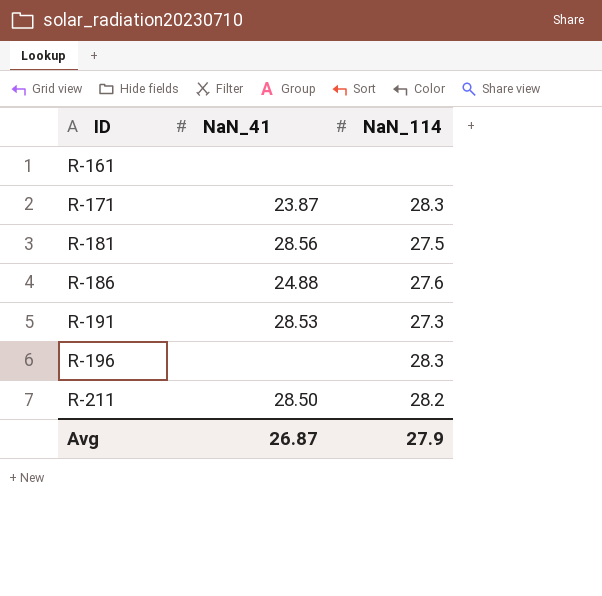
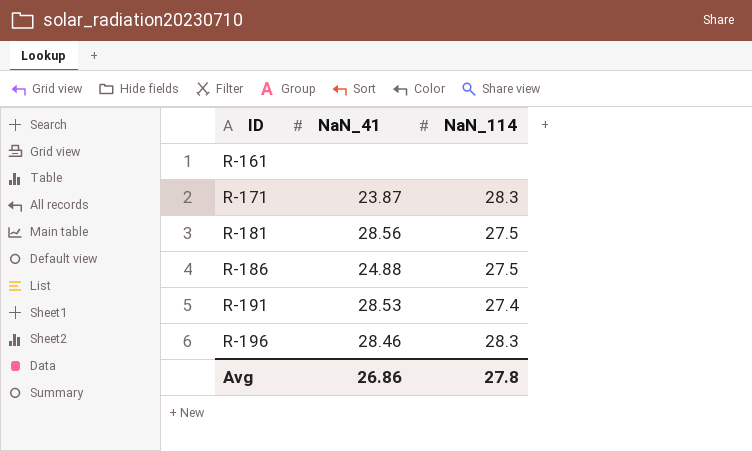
row R-211: 28.50 | 28.2 -> none
R-186 | NaN_114: 27.6 -> 27.5
R-191 | NaN_114: 27.3 -> 27.4
R-196 | NaN_41: none -> 28.46
Avg | NaN_41: 26.87 -> 26.86
Avg | NaN_114: 27.9 -> 27.8

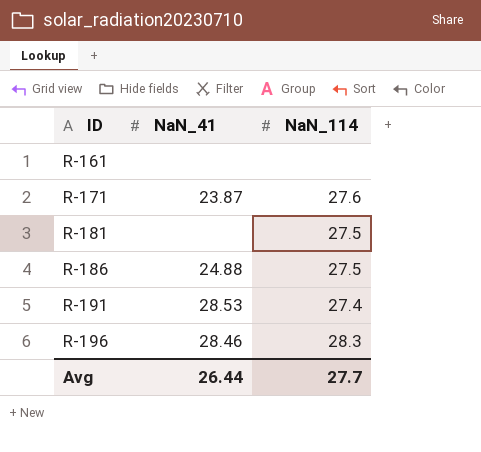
R-171 | NaN_114: 28.3 -> 27.6
R-181 | NaN_41: 28.56 -> none
Avg | NaN_41: 26.86 -> 26.44
Avg | NaN_114: 27.8 -> 27.7

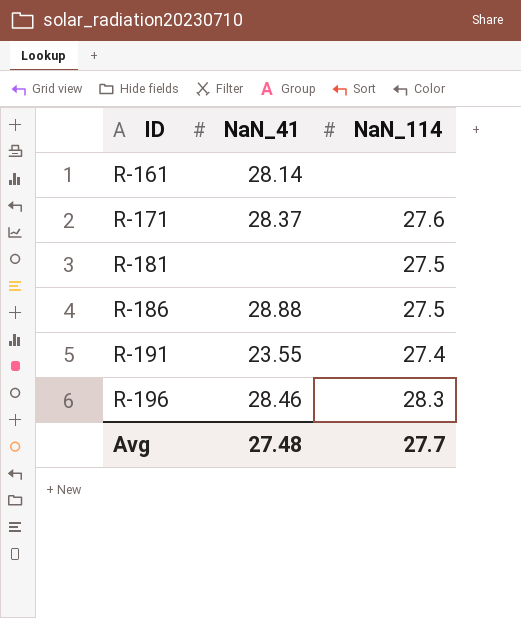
R-161 | NaN_41: none -> 28.14
R-171 | NaN_41: 23.87 -> 28.37
R-186 | NaN_41: 24.88 -> 28.88
R-191 | NaN_41: 28.53 -> 23.55
Avg | NaN_41: 26.44 -> 27.48

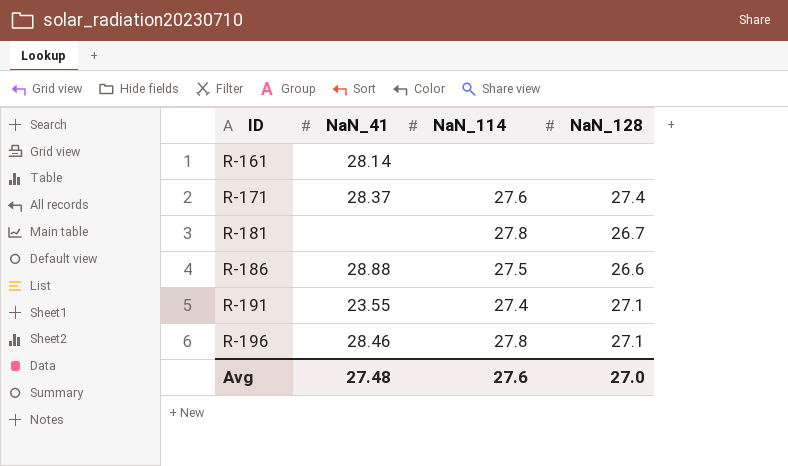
column NaN_128 | position: none -> 4
R-181 | NaN_114: 27.5 -> 27.8
R-196 | NaN_114: 28.3 -> 27.8
Avg | NaN_114: 27.7 -> 27.6

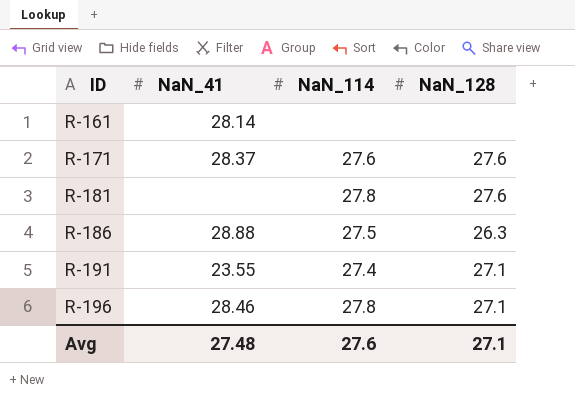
R-171 | NaN_128: 27.4 -> 27.6
R-181 | NaN_128: 26.7 -> 27.6
R-186 | NaN_128: 26.6 -> 26.3
Avg | NaN_128: 27.0 -> 27.1

